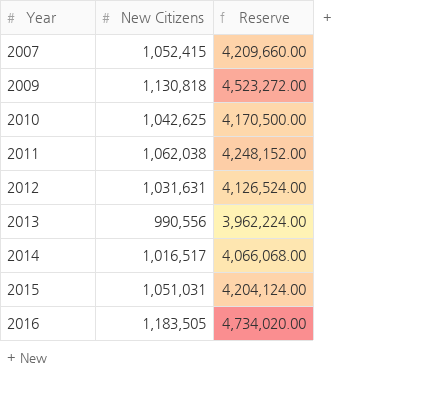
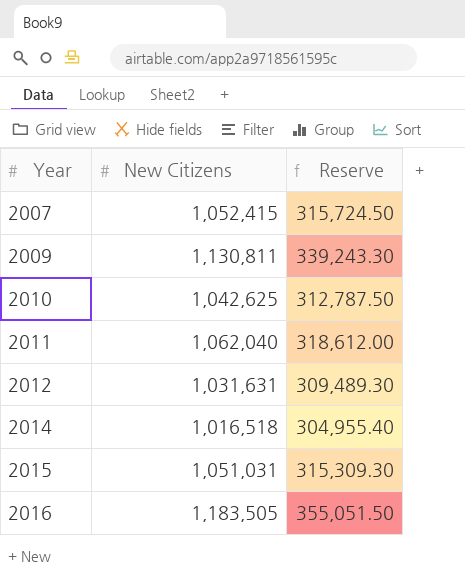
column Reserve | formula: [New Citizens] * 4 -> [New Citizens] * 0.3
row 2013: 990,556 | 3,962,224.00 -> none
2009 | New Citizens: 1,130,818 -> 1,130,811
2011 | New Citizens: 1,062,038 -> 1,062,040
2014 | New Citizens: 1,016,517 -> 1,016,518

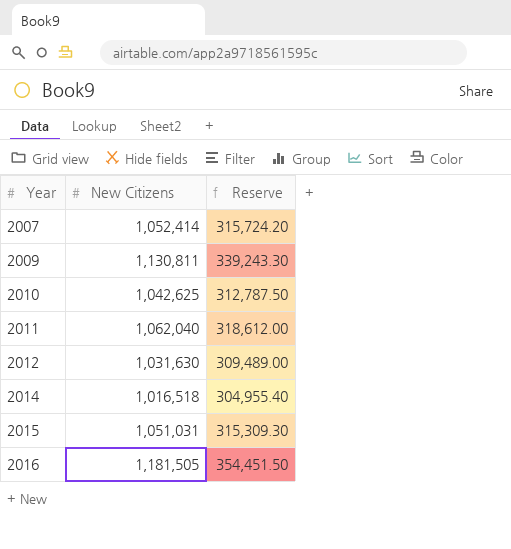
2007 | New Citizens: 1,052,415 -> 1,052,414
2007 | Reserve: 315,724.50 -> 315,724.20
2012 | New Citizens: 1,031,631 -> 1,031,630
2012 | Reserve: 309,489.30 -> 309,489.00
2016 | New Citizens: 1,183,505 -> 1,181,505
2016 | Reserve: 355,051.50 -> 354,451.50

